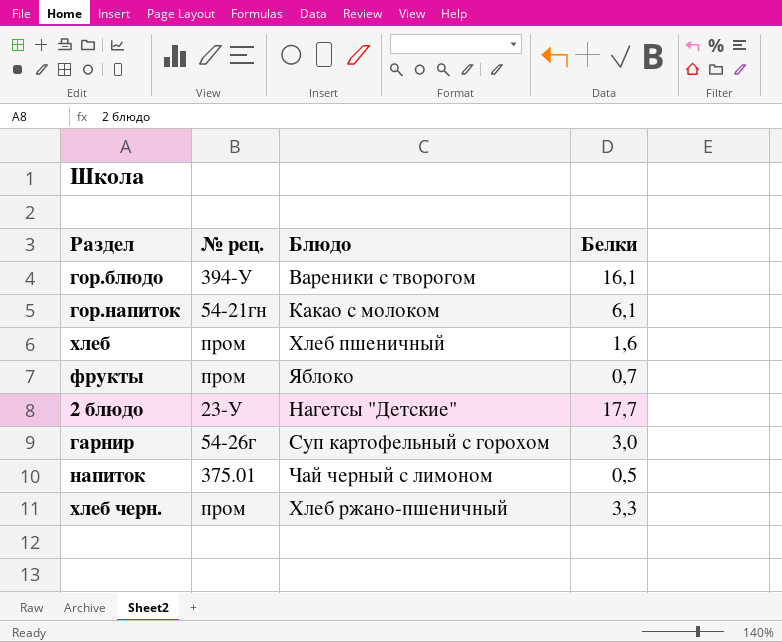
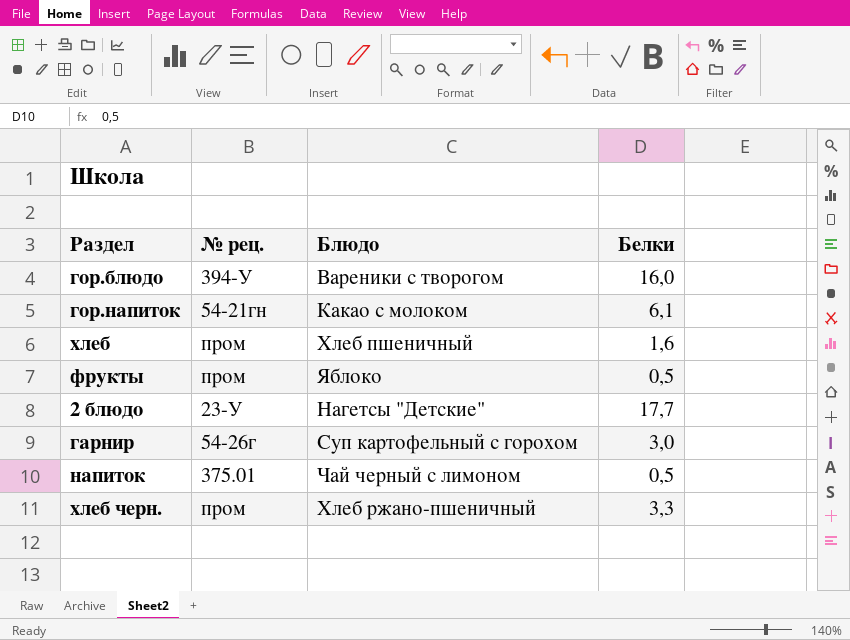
гор.блюдо | Белки: 16,1 -> 16,0
фрукты | Белки: 0,7 -> 0,5

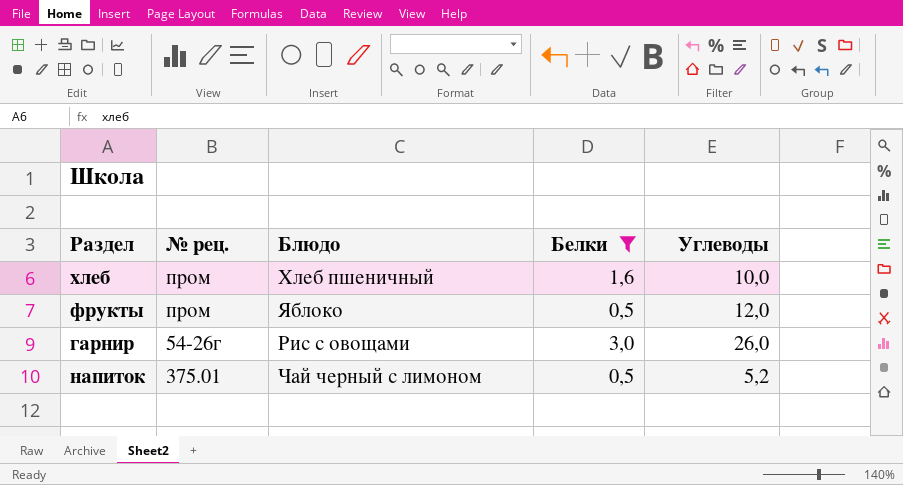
filter: none -> Белки <= 3,0
column Углеводы | position: none -> 5
гарнир | Блюдо: Суп картофельный с горохом -> Рис с овощами

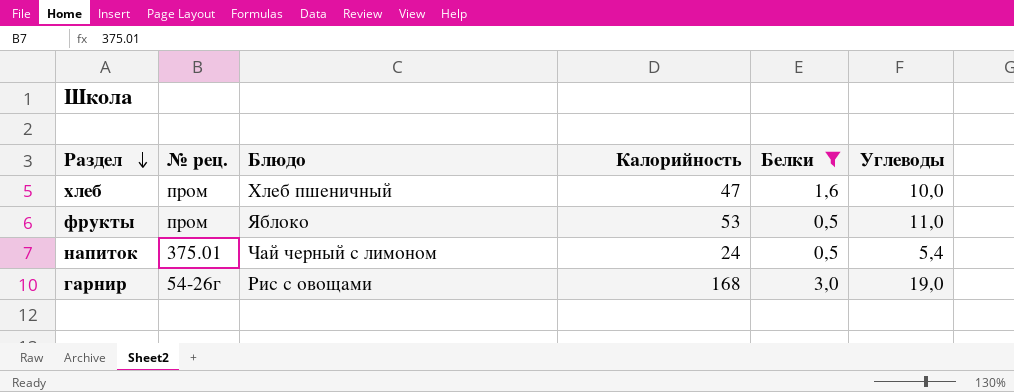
row order: none -> Раздел descending
column Калорийность | position: none -> 4
фрукты | Углеводы: 12,0 -> 11,0
напиток | Углеводы: 5,2 -> 5,4
гарнир | Углеводы: 26,0 -> 19,0

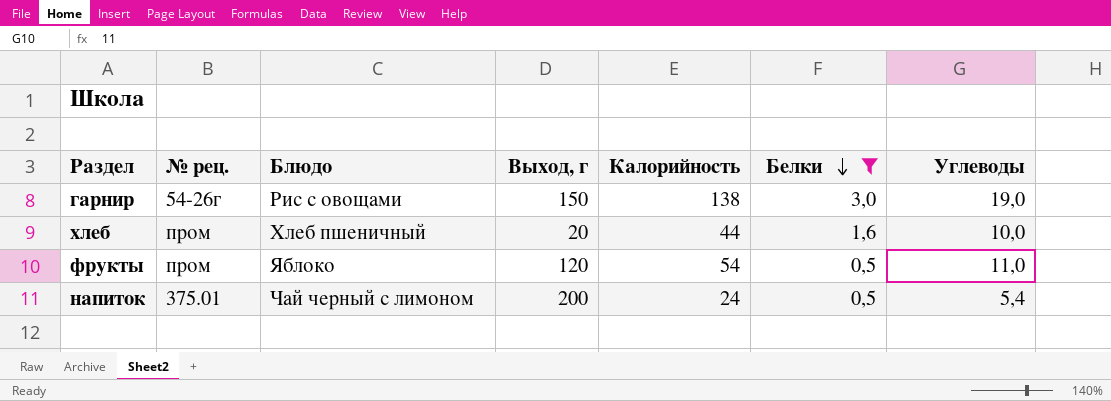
row order: Раздел descending -> Белки descending
column Выход, г | position: none -> 4
гарнир | Калорийность: 168 -> 138
хлеб | Калорийность: 47 -> 44
фрукты | Калорийность: 53 -> 54

